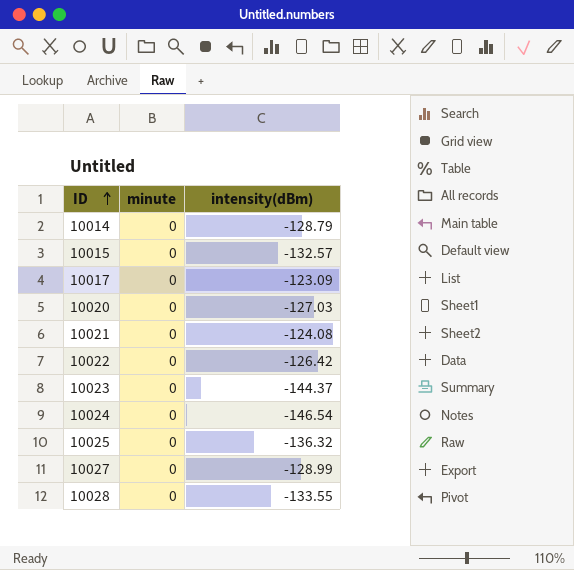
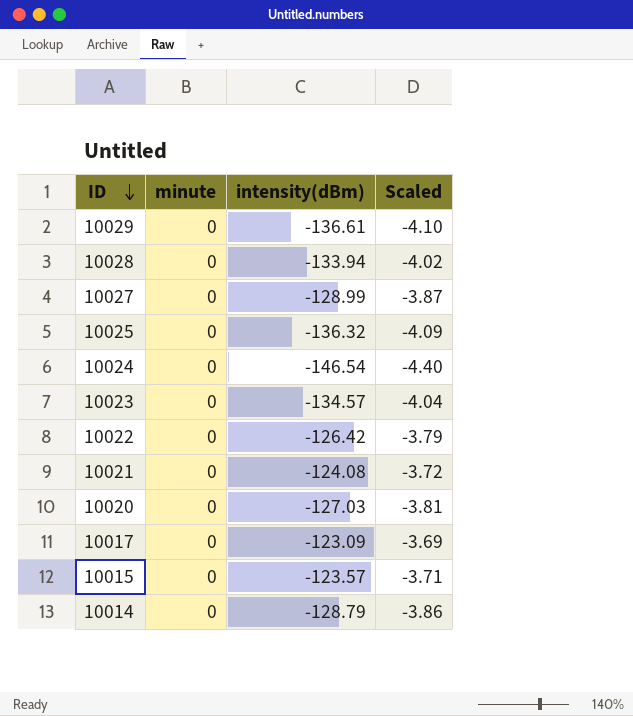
row order: ID ascending -> ID descending
column Scaled | formula: none -> [intensity(dBm)] * 0.03
row 10029: none -> 0 | -136.61 | -4.10
10028 | intensity(dBm): -133.55 -> -133.94
10023 | intensity(dBm): -144.37 -> -134.57
10015 | intensity(dBm): -132.57 -> -123.57

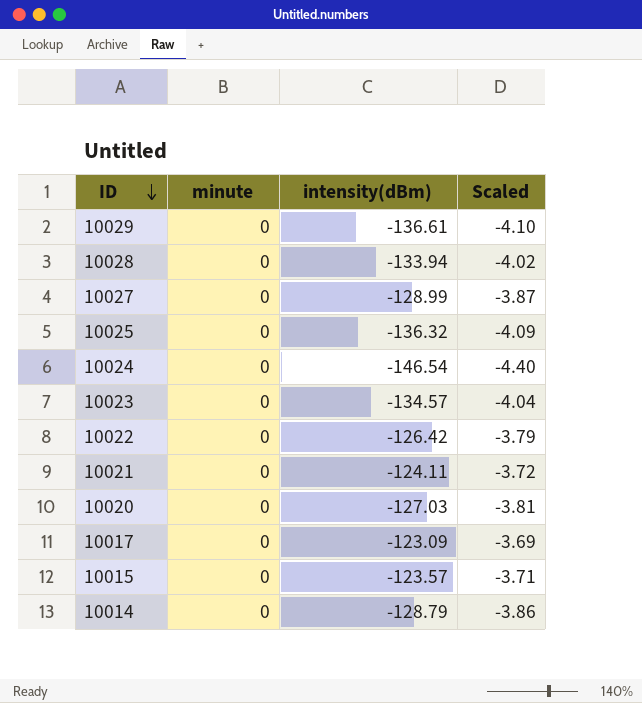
10021 | intensity(dBm): -124.08 -> -124.11

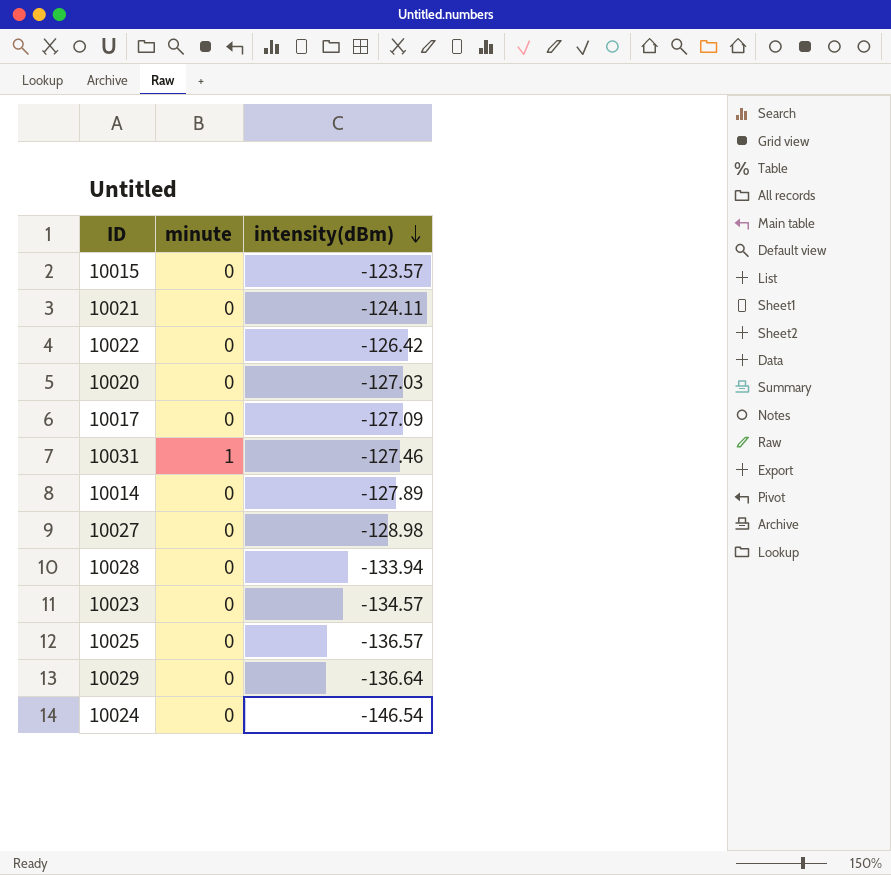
row order: ID descending -> intensity(dBm) descending
column Scaled | formula: [intensity(dBm)] * 0.03 -> none
10017 | intensity(dBm): -123.09 -> -127.09
row 10031: none -> 1 | -127.46
10014 | intensity(dBm): -128.79 -> -127.89
10027 | intensity(dBm): -128.99 -> -128.98
10025 | intensity(dBm): -136.32 -> -136.57
10029 | intensity(dBm): -136.61 -> -136.64

